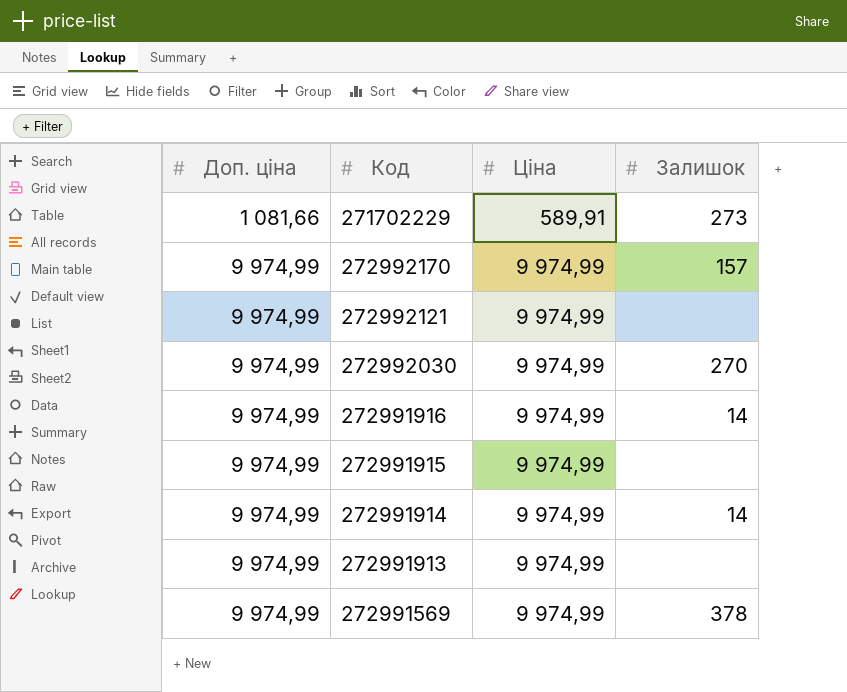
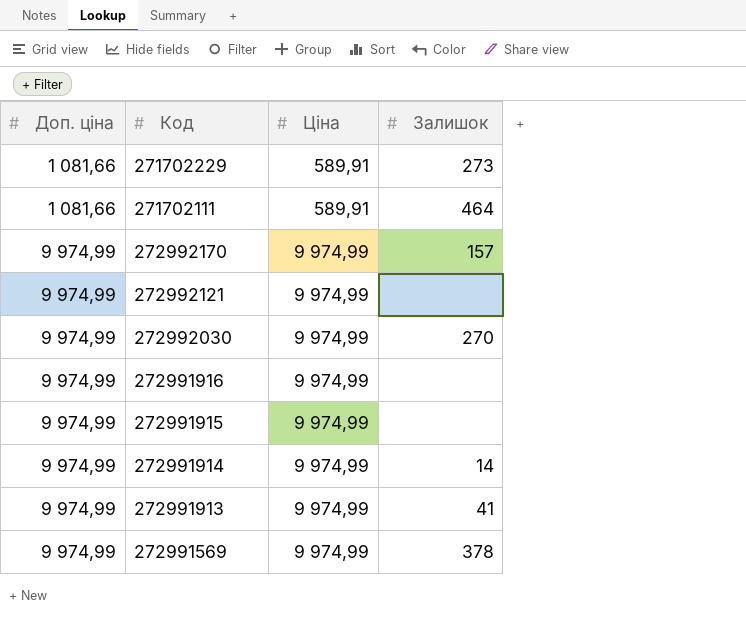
row 271702111: none -> 1 081,66 | 589,91 | 464
272991916 | Залишок: 14 -> none
272991913 | Залишок: none -> 41

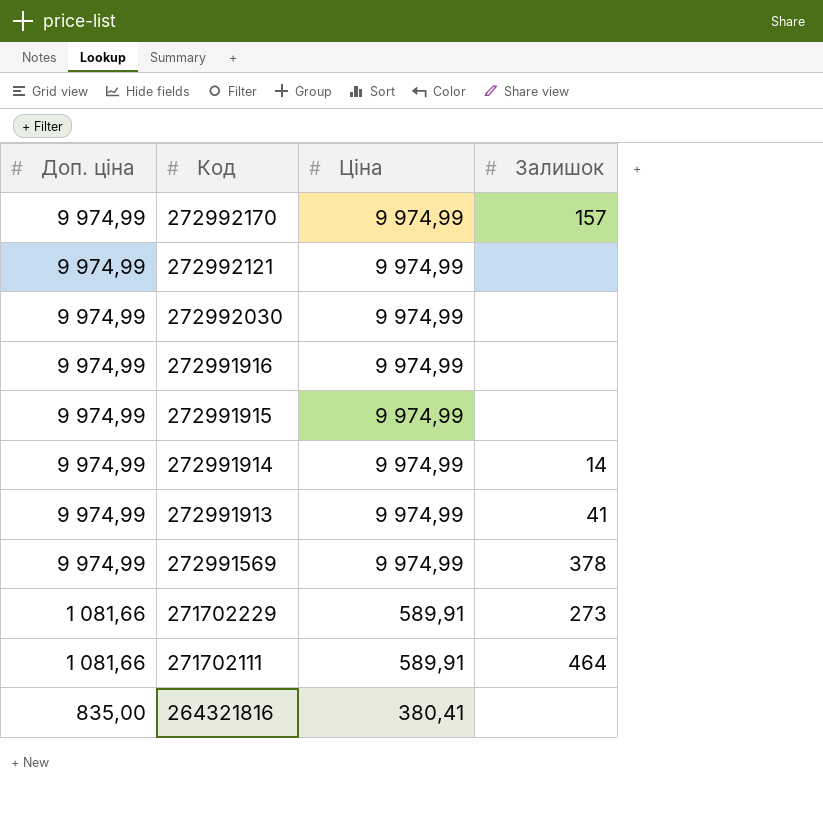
row order: Доп. ціна ascending -> Доп. ціна descending
272992030 | Залишок: 270 -> none
row 264321816: none -> 835,00 | 380,41 | none

